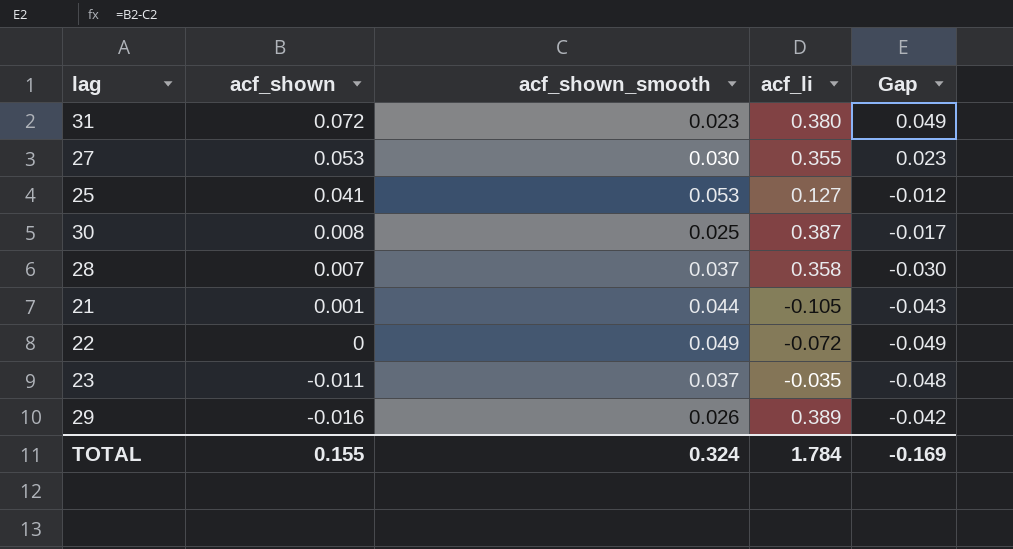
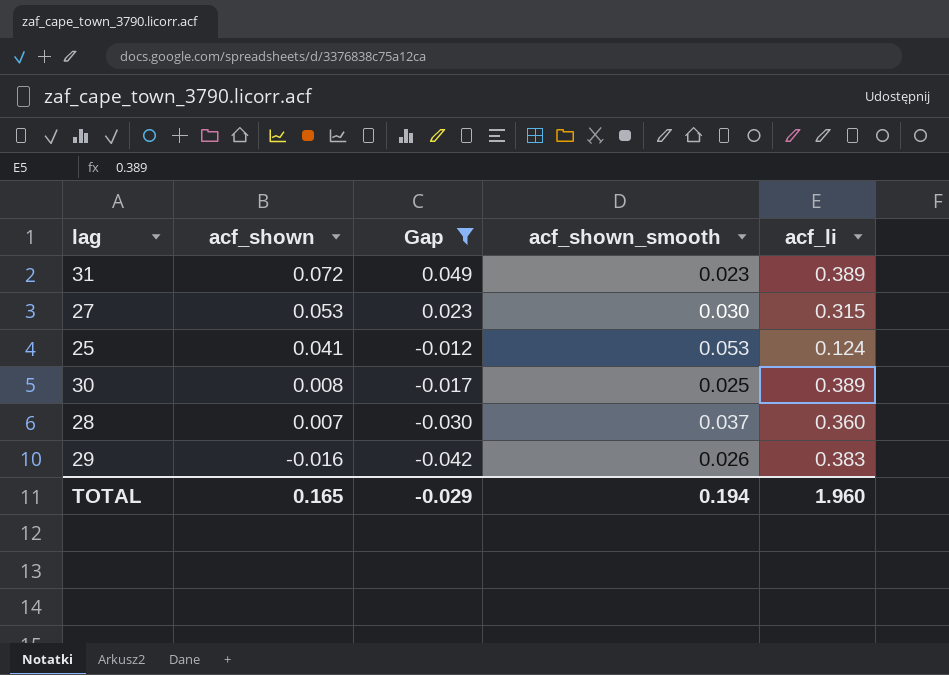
filter: none -> Gap >= -0.042
column Gap | position: 5 -> 3
31 | acf_li: 0.380 -> 0.389
27 | acf_li: 0.355 -> 0.315
25 | acf_li: 0.127 -> 0.124
30 | acf_li: 0.387 -> 0.389
28 | acf_li: 0.358 -> 0.360
29 | acf_li: 0.389 -> 0.383
TOTAL | acf_shown: 0.155 -> 0.165
TOTAL | Gap: -0.169 -> -0.029
TOTAL | acf_shown_smooth: 0.324 -> 0.194
TOTAL | acf_li: 1.784 -> 1.960

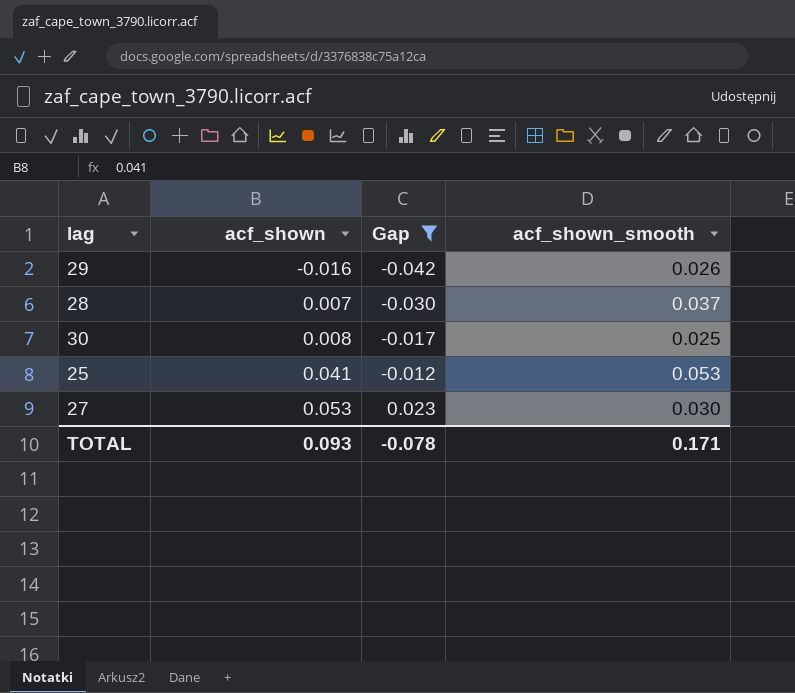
row order: acf_shown descending -> acf_shown ascending
column acf_li | position: 5 -> none
row 31: 0.072 | 0.049 | 0.023 | 0.389 -> none
TOTAL | acf_shown: 0.165 -> 0.093
TOTAL | Gap: -0.029 -> -0.078
TOTAL | acf_shown_smooth: 0.194 -> 0.171

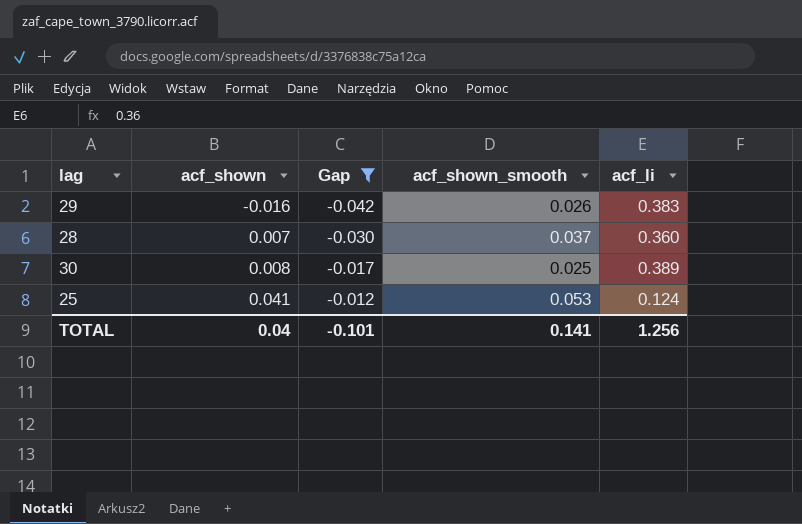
column acf_li | position: none -> 5
row 27: 0.053 | 0.023 | 0.030 -> none
TOTAL | acf_shown: 0.093 -> 0.04
TOTAL | Gap: -0.078 -> -0.101
TOTAL | acf_shown_smooth: 0.171 -> 0.141

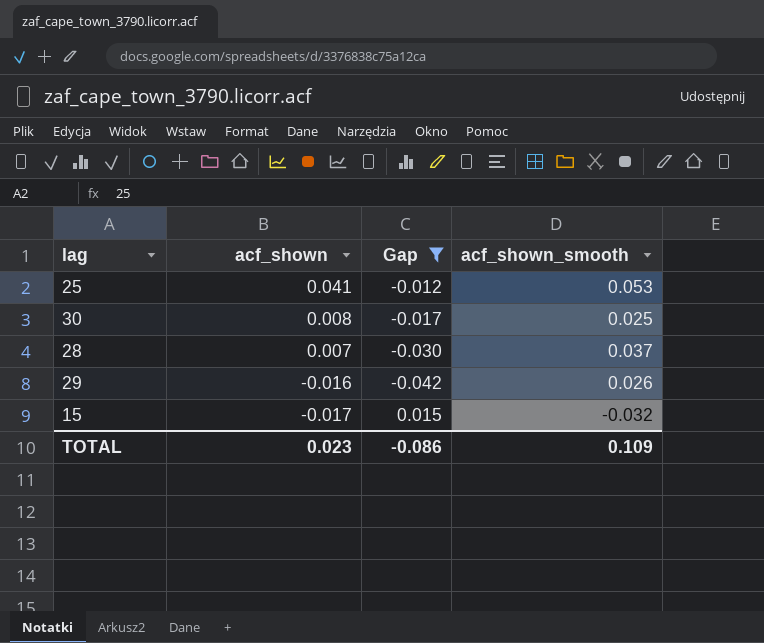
row order: acf_shown ascending -> acf_shown descending
column acf_li | position: 5 -> none
row 15: none -> -0.017 | 0.015 | -0.032
TOTAL | acf_shown: 0.04 -> 0.023
TOTAL | Gap: -0.101 -> -0.086
TOTAL | acf_shown_smooth: 0.141 -> 0.109

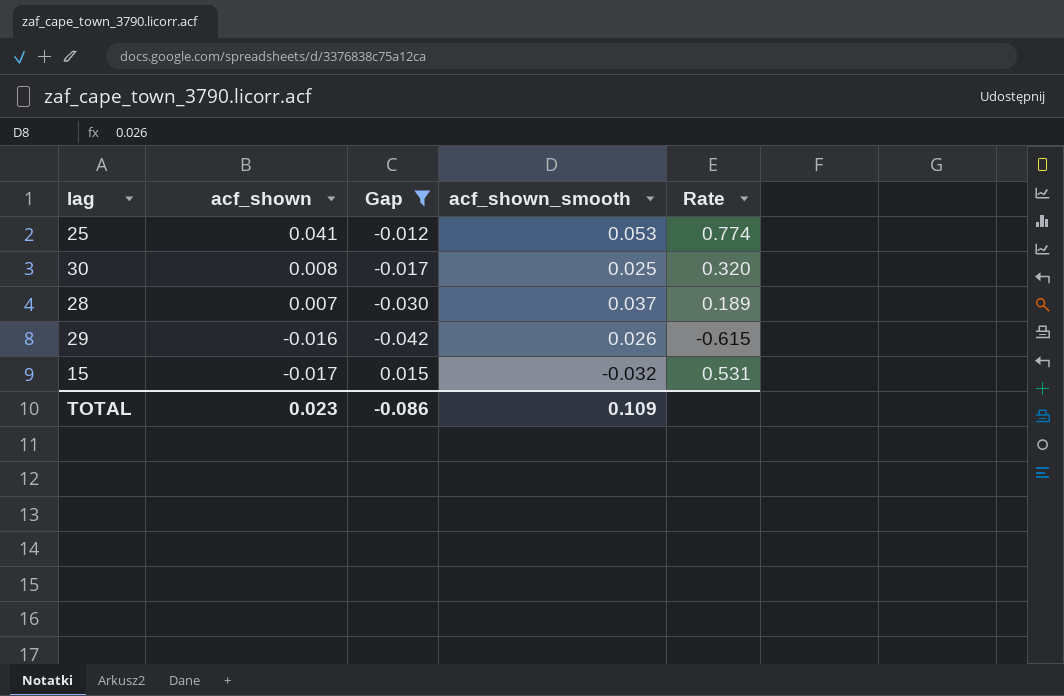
column Rate | formula: none -> [acf_shown] / [acf_shown_smooth]

